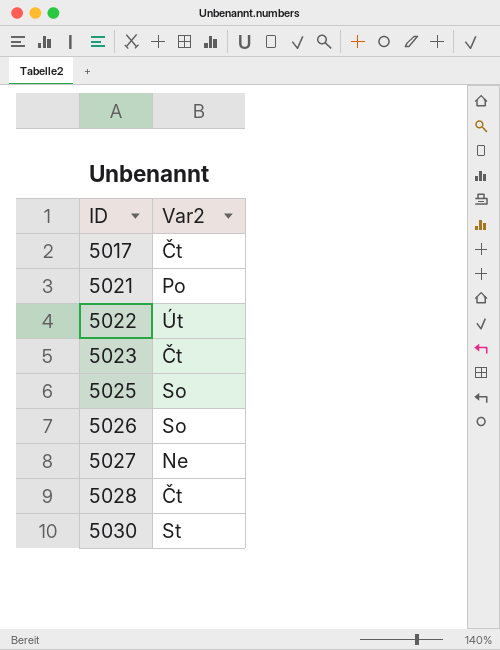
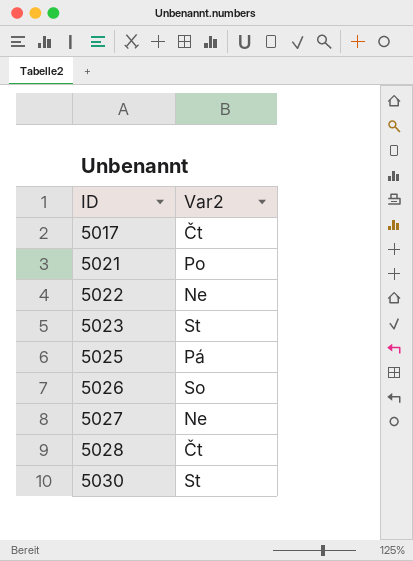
5022 | Var2: Út -> Ne
5023 | Var2: Čt -> St
5025 | Var2: So -> Pá

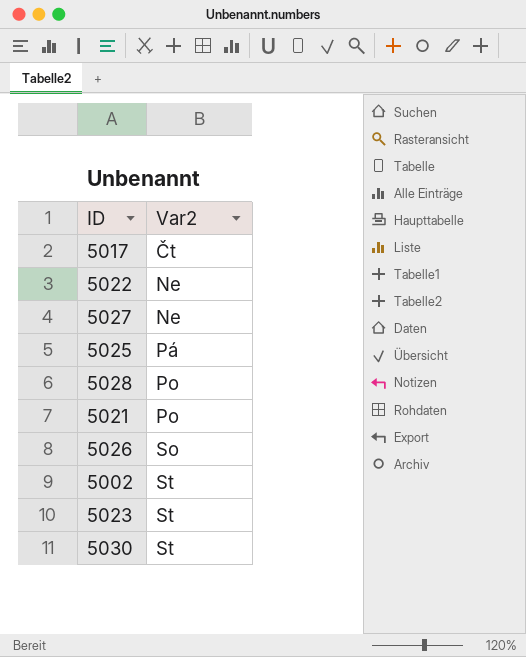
row order: ID ascending -> Var2 ascending
5028 | Var2: Čt -> Po
row 5002: none -> St

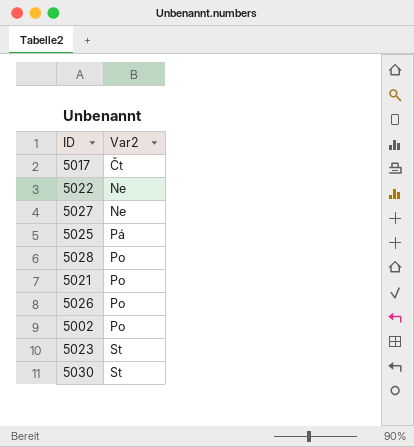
5026 | Var2: So -> Po
5002 | Var2: St -> Po

